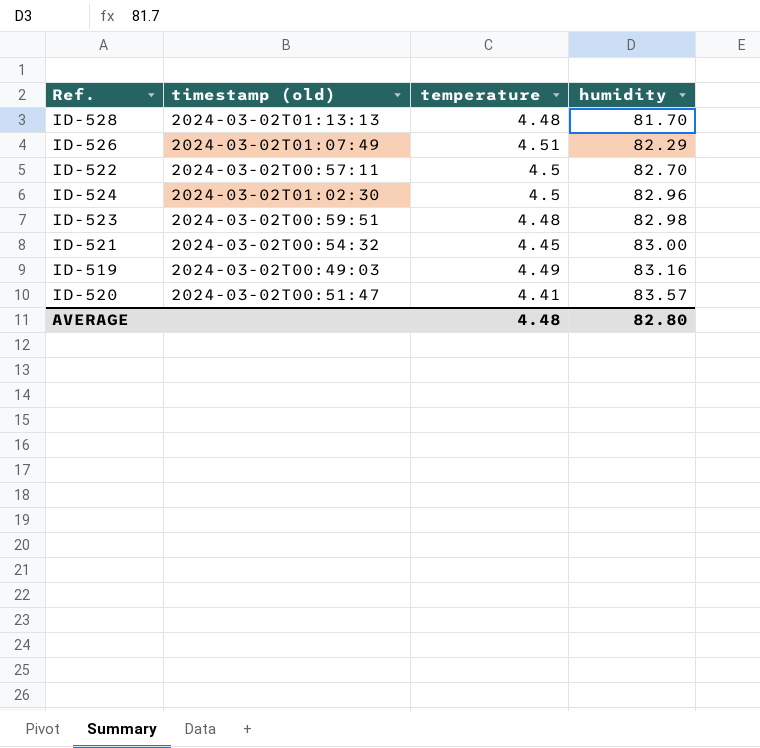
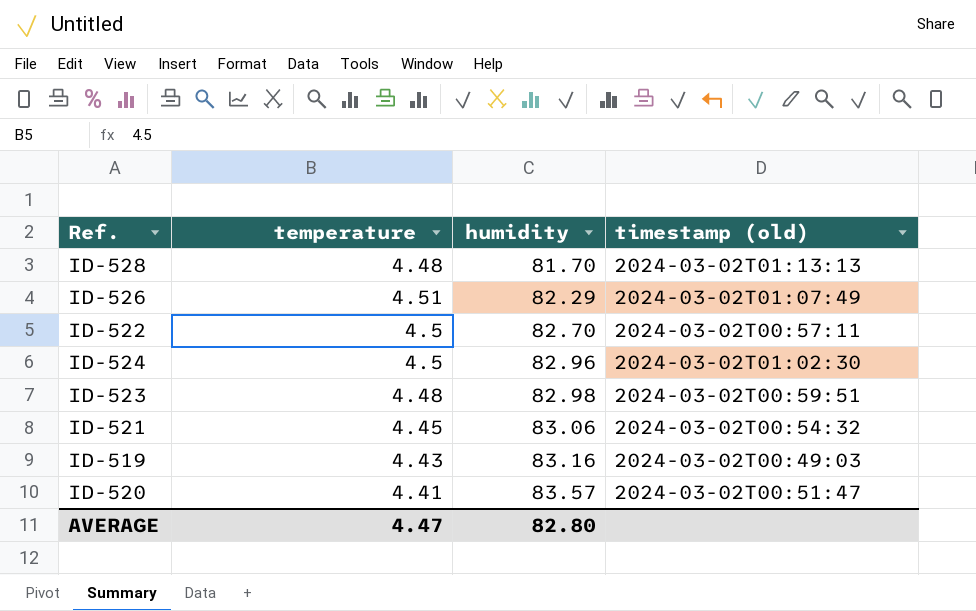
column timestamp (old) | position: 2 -> 4
ID-521 | humidity: 83.00 -> 83.06
ID-519 | temperature: 4.49 -> 4.43
AVERAGE | temperature: 4.48 -> 4.47

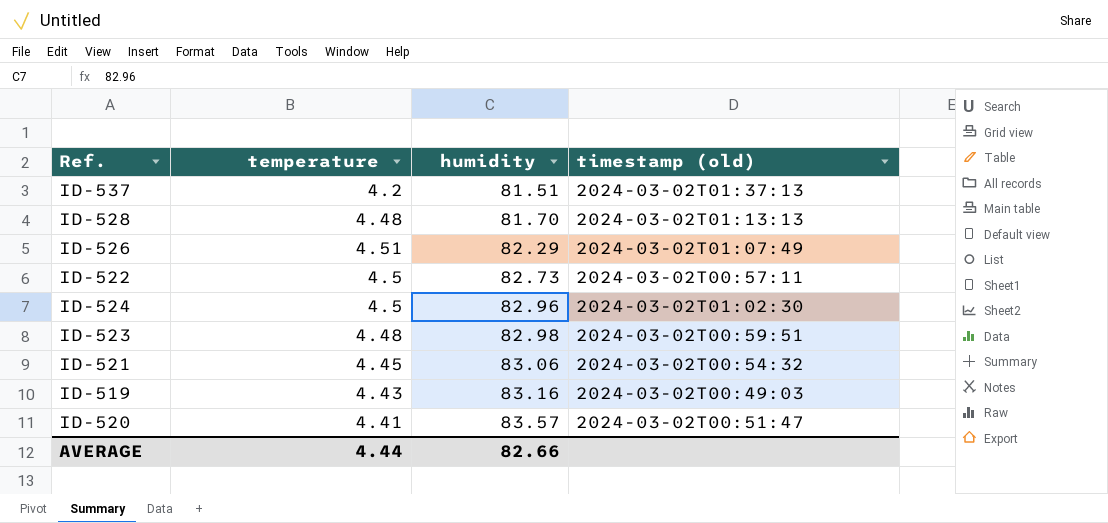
row ID-537: none -> 4.2 | 81.51 | 2024-03-02T01:37:13
ID-522 | humidity: 82.70 -> 82.73
AVERAGE | temperature: 4.47 -> 4.44
AVERAGE | humidity: 82.80 -> 82.66

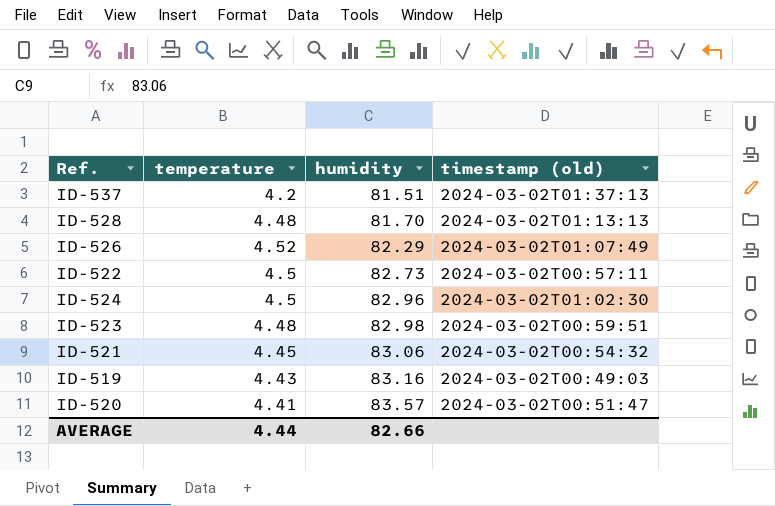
ID-526 | temperature: 4.51 -> 4.52

